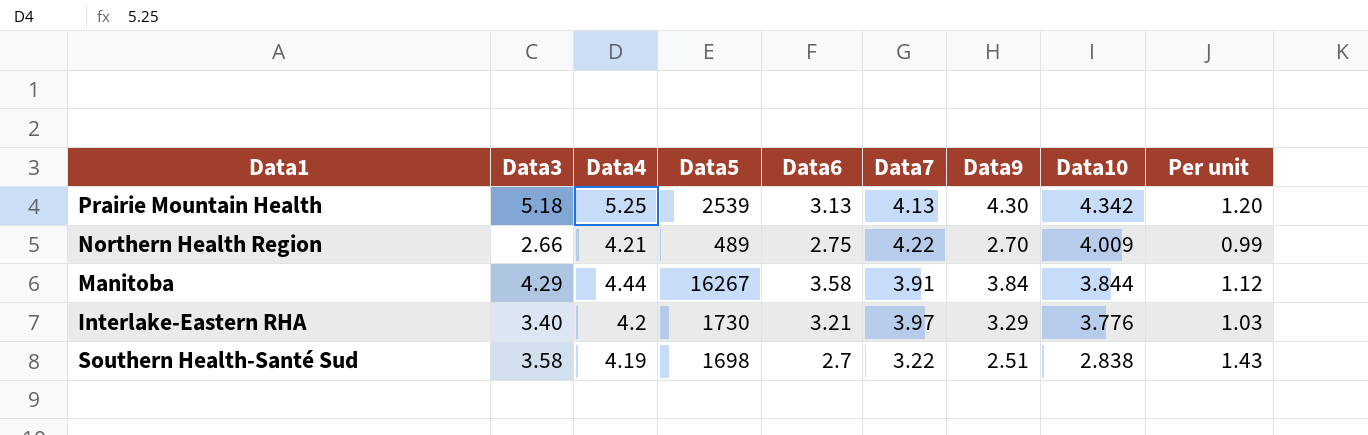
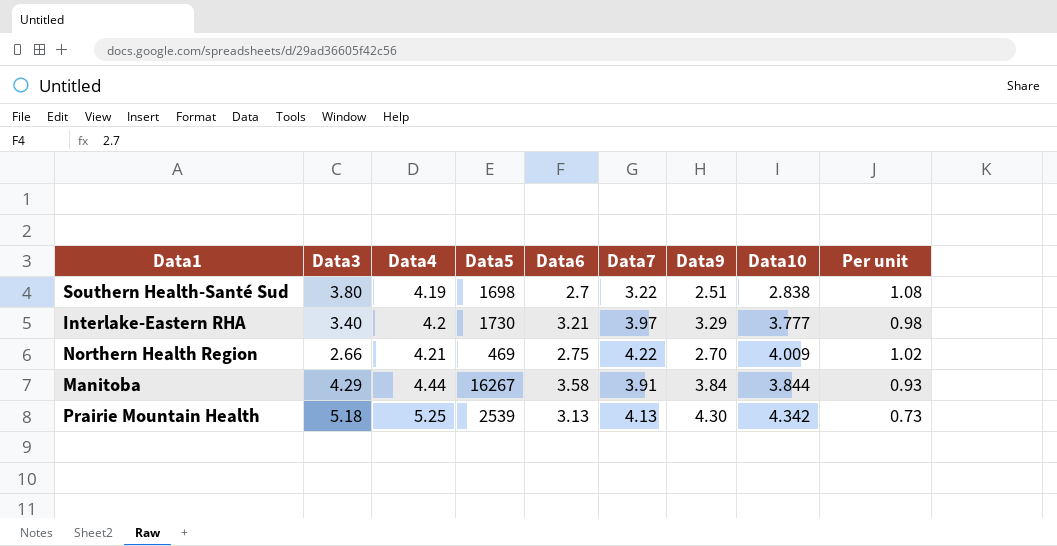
row order: Data10 descending -> Data4 ascending
column Per unit | formula: [Data3] / [Data9] -> [Data6] / [Data9]
Southern Health-Santé Sud | Data3: 3.58 -> 3.80
Interlake-Eastern RHA | Data10: 3.776 -> 3.777
Northern Health Region | Data5: 489 -> 469

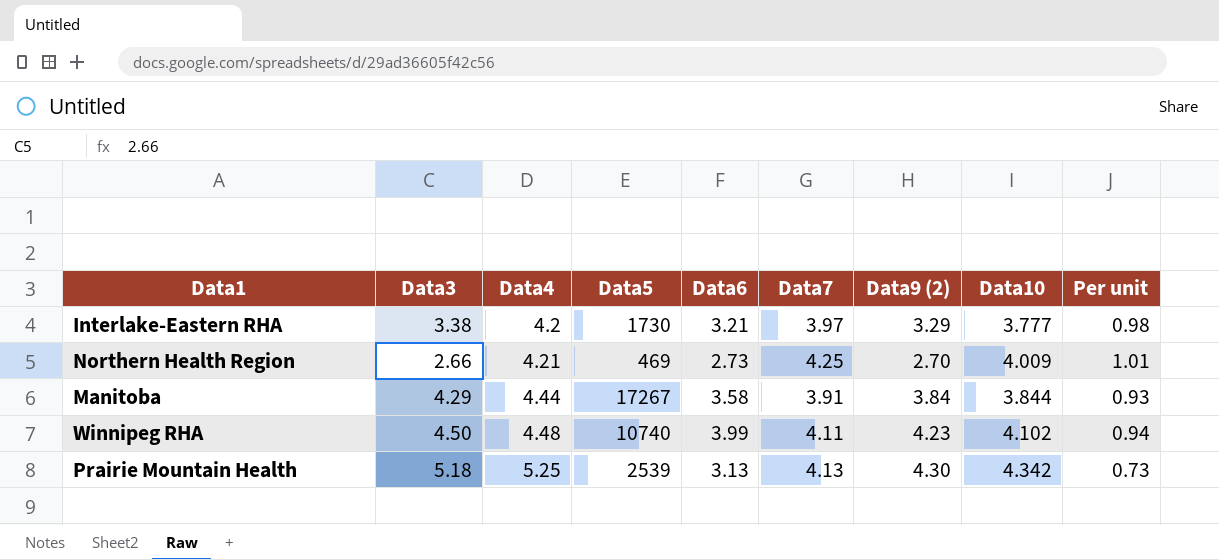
column name: Data9 -> Data9 (2)
row Southern Health-Santé Sud: 3.80 | 4.19 | 1698 | 2.7 | 3.22 | 2.51 | 2.838 | 1.08 -> none
Interlake-Eastern RHA | Data3: 3.40 -> 3.38
Northern Health Region | Data6: 2.75 -> 2.73
Northern Health Region | Data7: 4.22 -> 4.25
Northern Health Region | Per unit: 1.02 -> 1.01
Manitoba | Data5: 16267 -> 17267
row Winnipeg RHA: none -> 4.50 | 4.48 | 10740 | 3.99 | 4.11 | 4.23 | 4.102 | 0.94

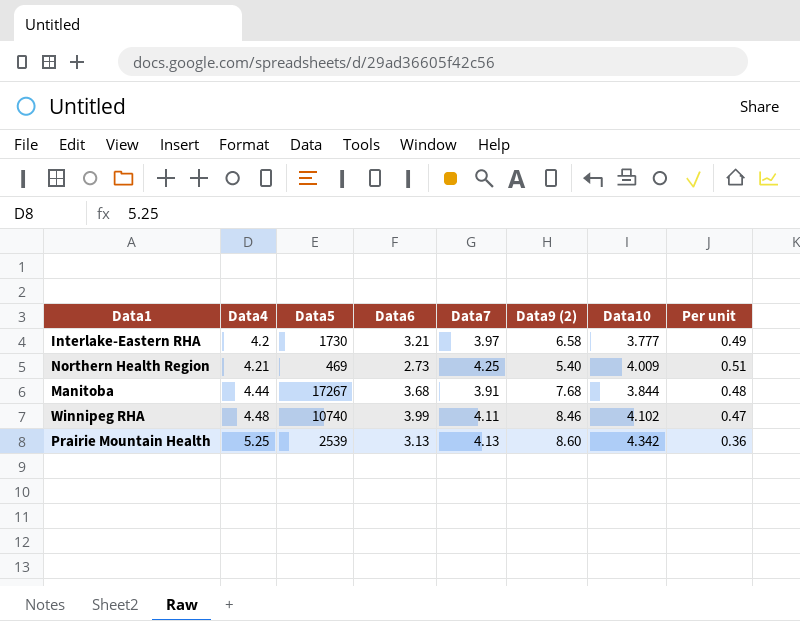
column Data3 | position: 2 -> none
Interlake-Eastern RHA | Data9 (2): 3.29 -> 6.58
Interlake-Eastern RHA | Per unit: 0.98 -> 0.49
Northern Health Region | Data9 (2): 2.70 -> 5.40
Northern Health Region | Per unit: 1.01 -> 0.51
Manitoba | Data6: 3.58 -> 3.68
Manitoba | Data9 (2): 3.84 -> 7.68
Manitoba | Per unit: 0.93 -> 0.48
Winnipeg RHA | Data9 (2): 4.23 -> 8.46
Winnipeg RHA | Per unit: 0.94 -> 0.47
Prairie Mountain Health | Data9 (2): 4.30 -> 8.60
Prairie Mountain Health | Per unit: 0.73 -> 0.36

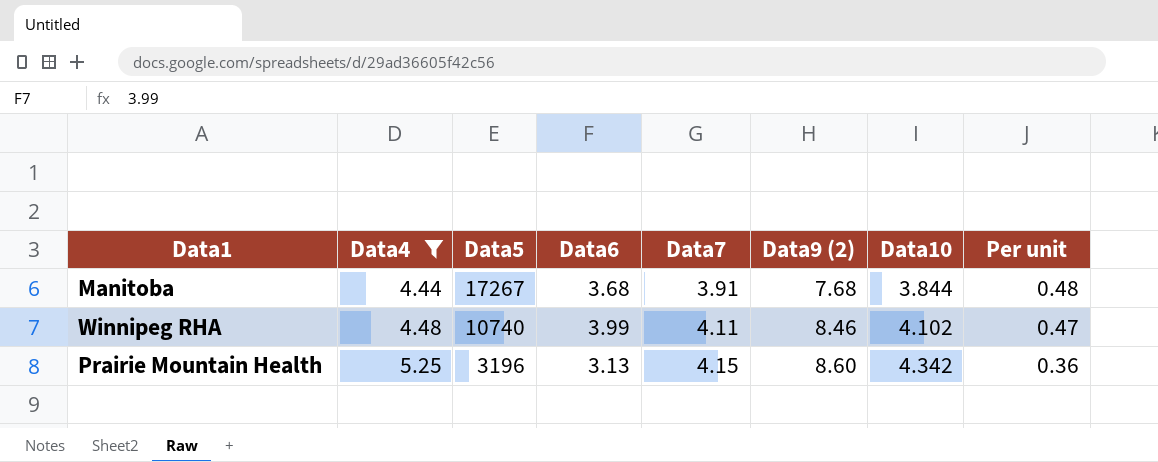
filter: none -> Data4 >= 4.44
Prairie Mountain Health | Data5: 2539 -> 3196
Prairie Mountain Health | Data7: 4.13 -> 4.15

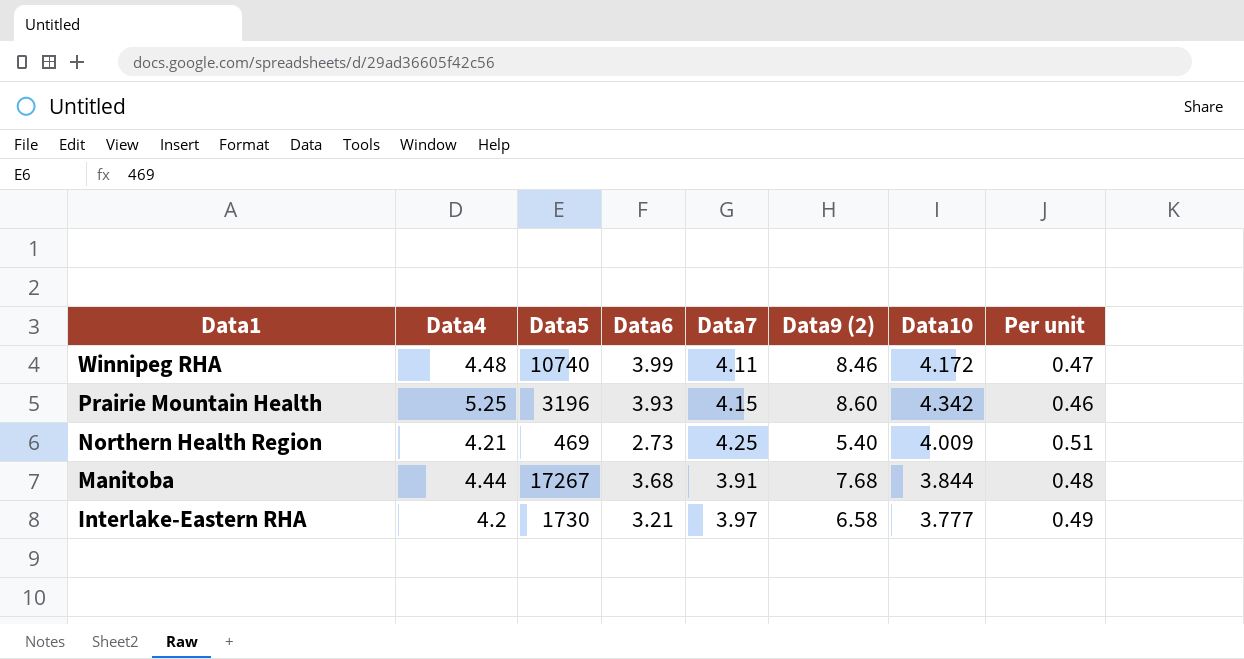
filter: Data4 >= 4.44 -> none
row order: Data4 ascending -> Data1 descending
Winnipeg RHA | Data10: 4.102 -> 4.172
Prairie Mountain Health | Data6: 3.13 -> 3.93
Prairie Mountain Health | Per unit: 0.36 -> 0.46

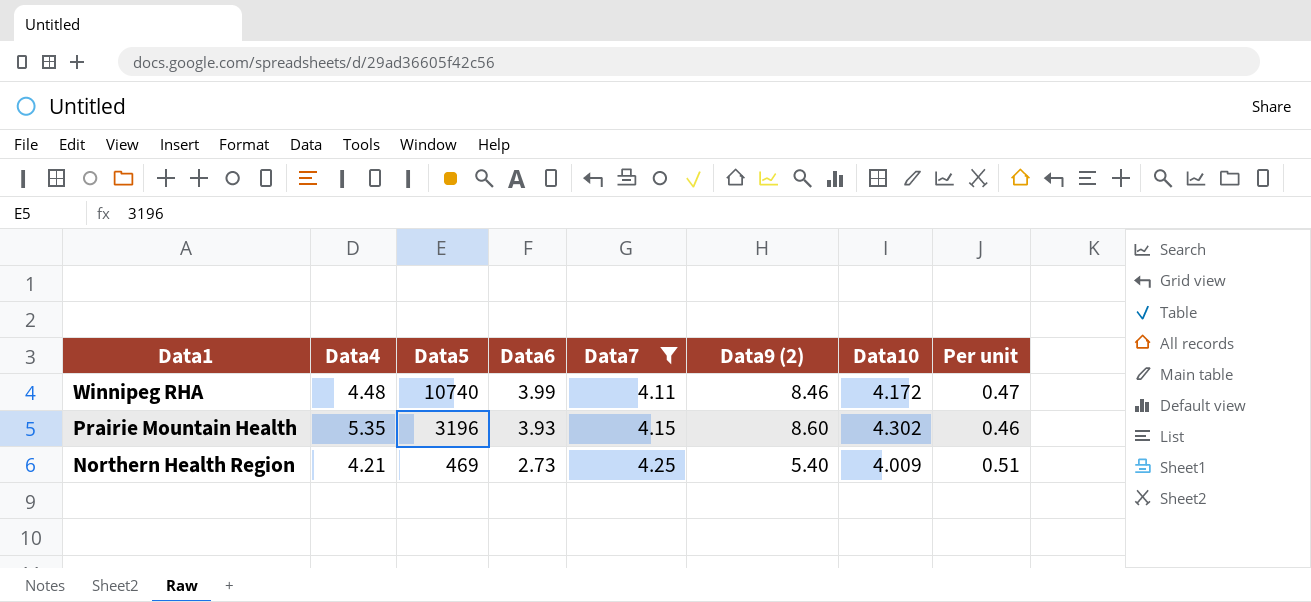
filter: none -> Data7 >= 4.11
Prairie Mountain Health | Data4: 5.25 -> 5.35
Prairie Mountain Health | Data10: 4.342 -> 4.302

